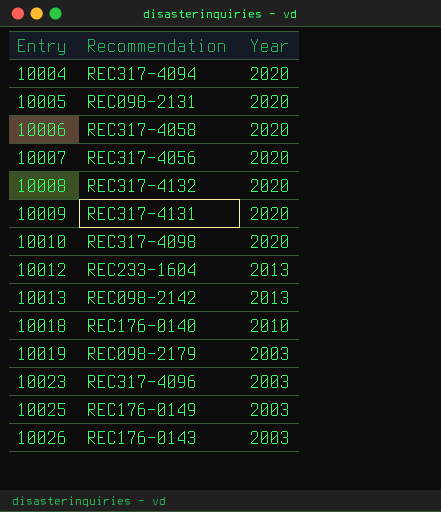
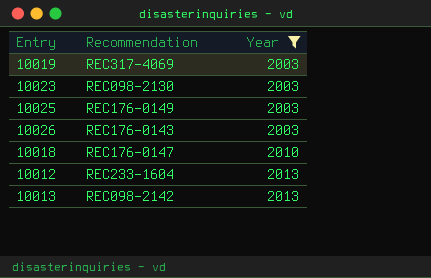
filter: none -> Year != 2020
row order: Entry ascending -> Year ascending
10019 | Recommendation: REC098-2179 -> REC317-4069
10023 | Recommendation: REC317-4096 -> REC098-2130
10018 | Recommendation: REC176-0140 -> REC176-0147

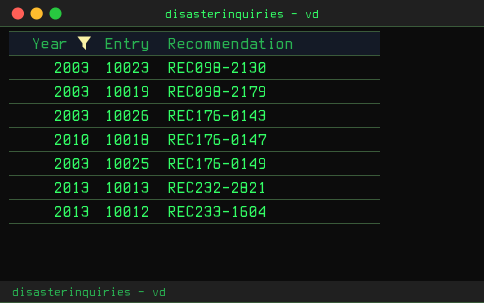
row order: Year ascending -> Recommendation ascending
column Year | position: 3 -> 1
10019 | Recommendation: REC317-4069 -> REC098-2179
10013 | Recommendation: REC098-2142 -> REC232-2821

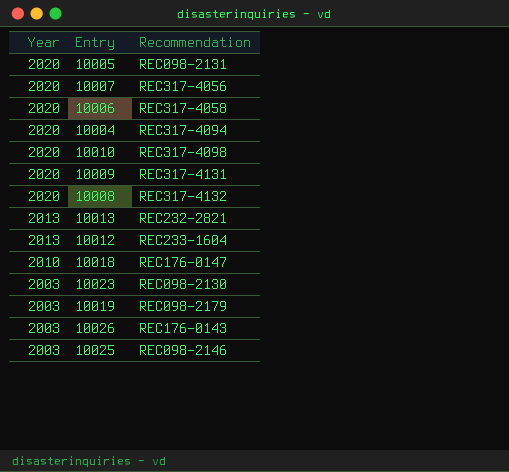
filter: Year != 2020 -> none
row order: Recommendation ascending -> Year descending
10025 | Recommendation: REC176-0149 -> REC098-2146

